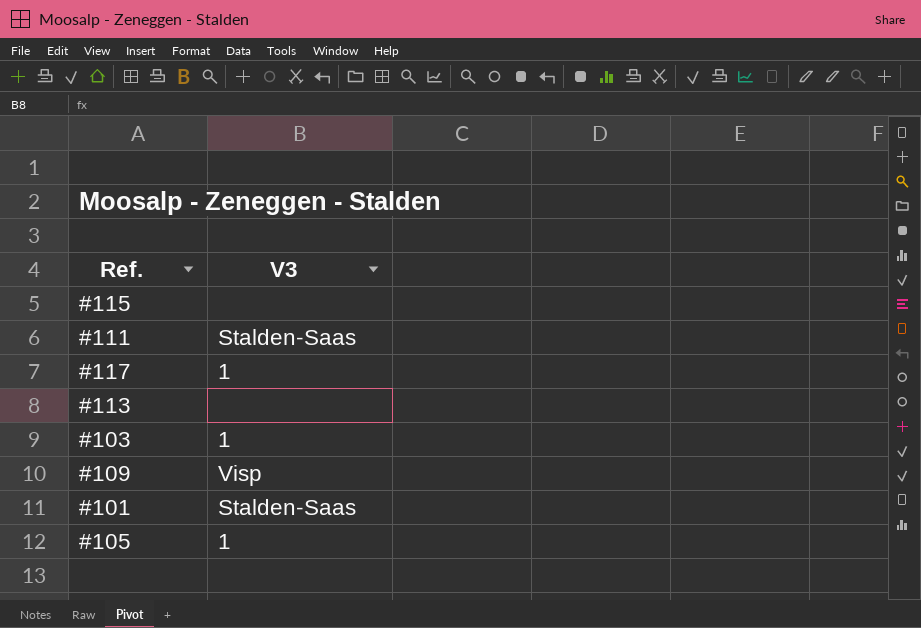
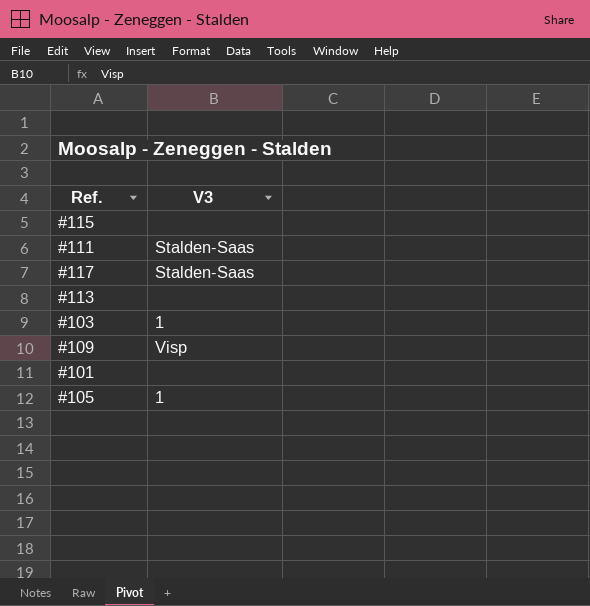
#117 | V3: 1 -> Stalden-Saas
#101 | V3: Stalden-Saas -> none

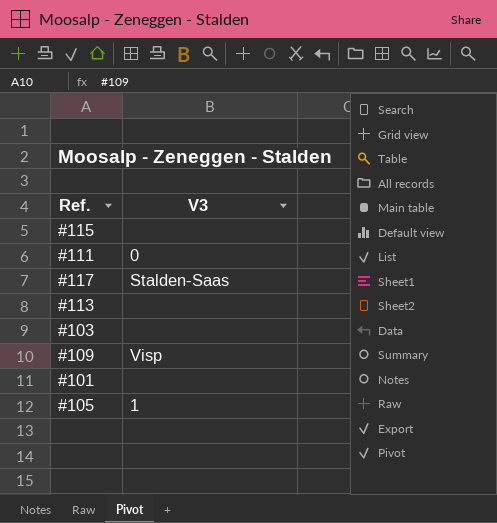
#111 | V3: Stalden-Saas -> 0
#103 | V3: 1 -> none

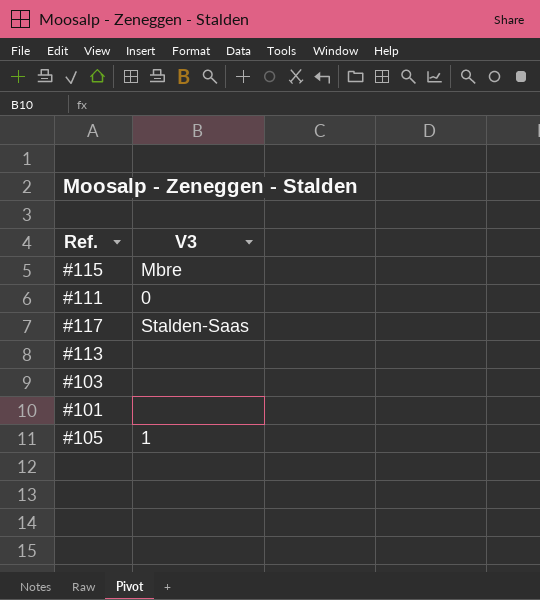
row #109: Visp -> none
#115 | V3: none -> Mbre

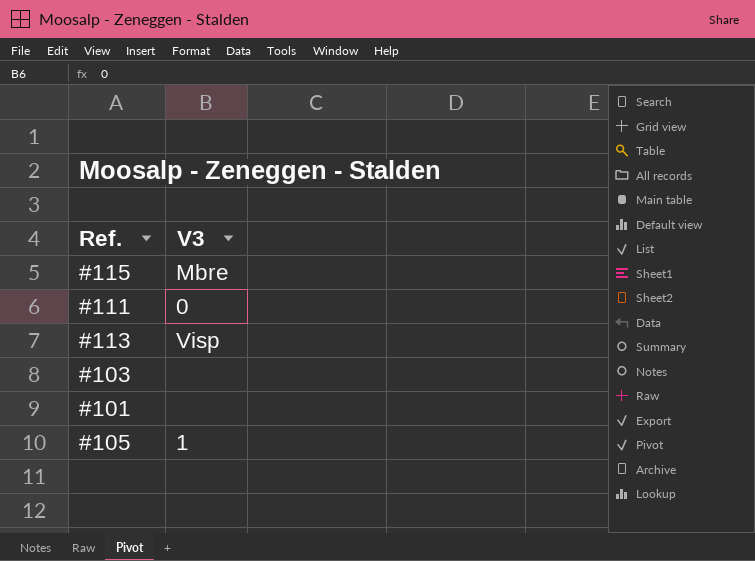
row #117: Stalden-Saas -> none
#113 | V3: none -> Visp

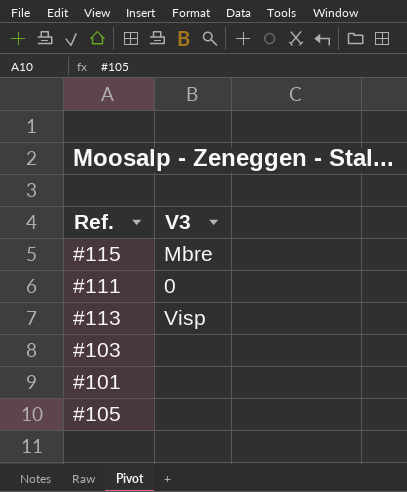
#105 | V3: 1 -> none

